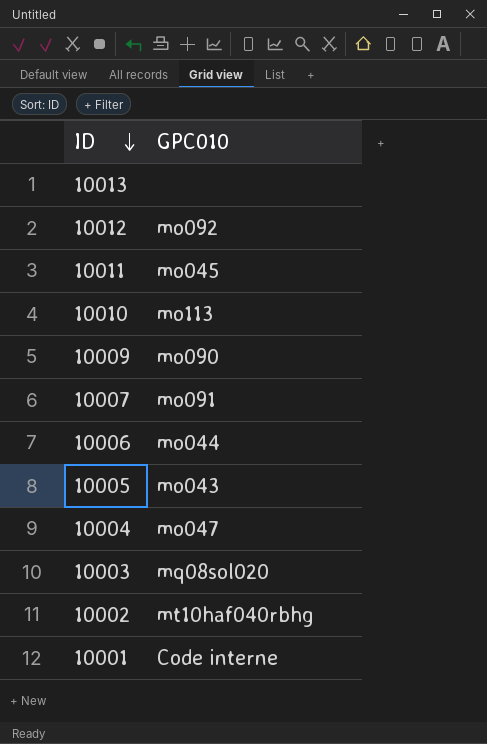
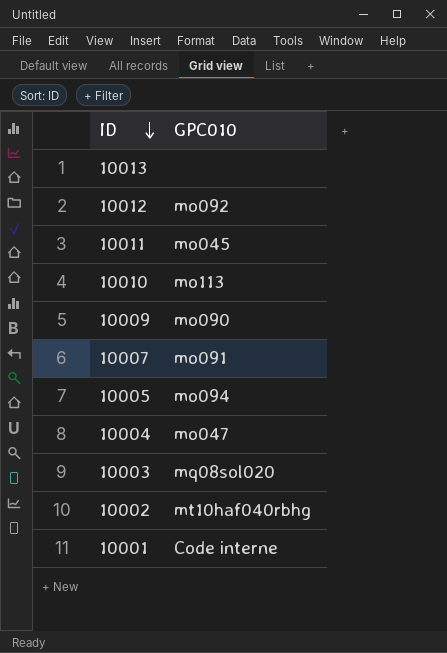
row 10006: mo044 -> none
10005 | GPC010: mo043 -> mo094

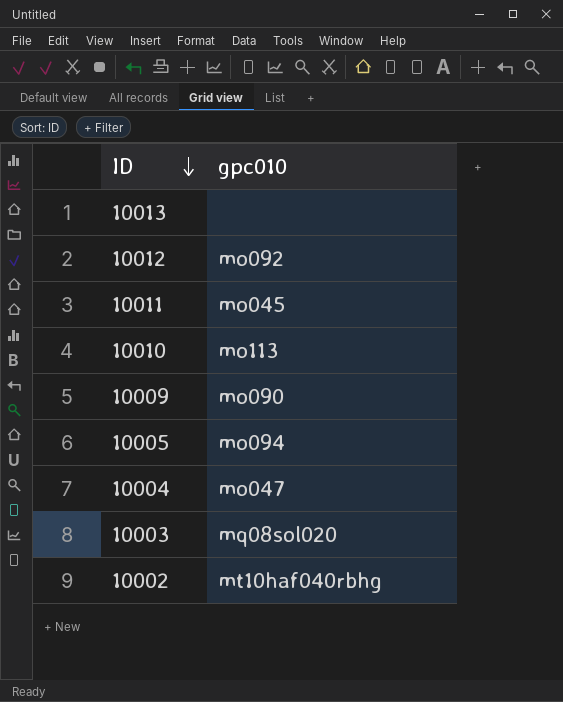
column name: GPC010 -> gpc010
row 10007: mo091 -> none
row 10001: Code interne -> none

